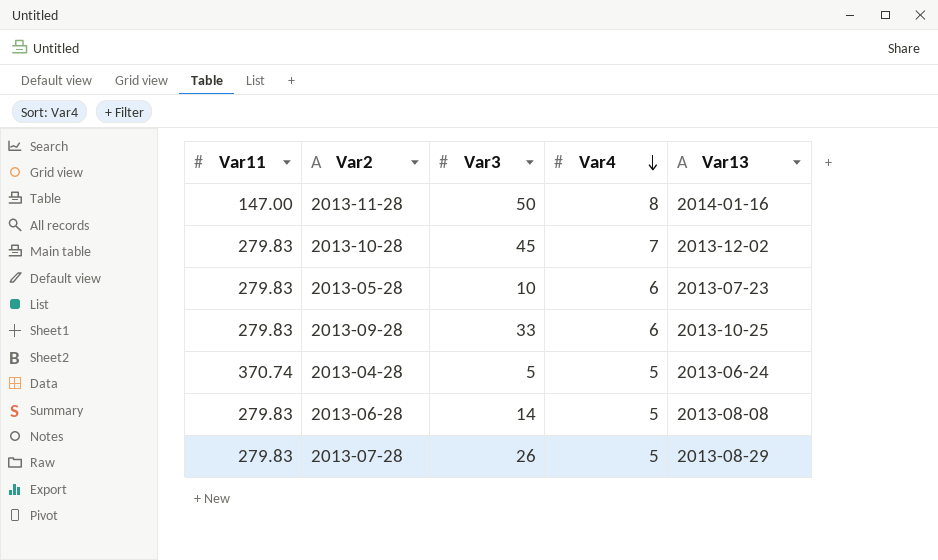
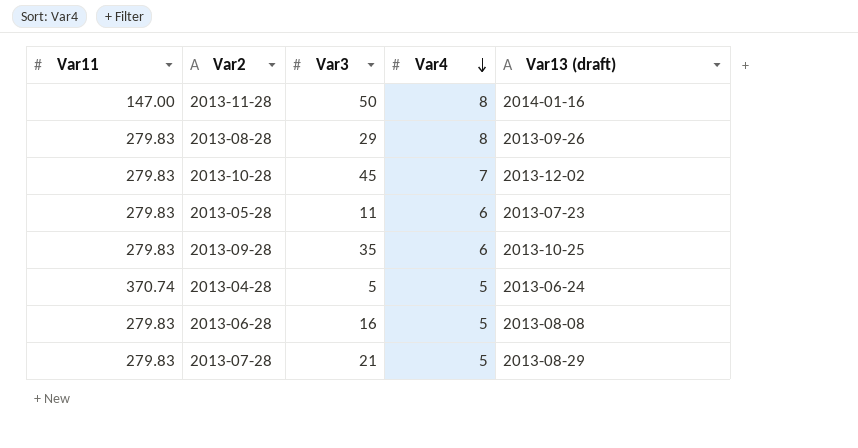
column name: Var13 -> Var13 (draft)
row 2013-08-28: none -> 279.83 | 29 | 8 | 2013-09-26
2013-05-28 | Var3: 10 -> 11
2013-09-28 | Var3: 33 -> 35
2013-06-28 | Var3: 14 -> 16
2013-07-28 | Var3: 26 -> 21

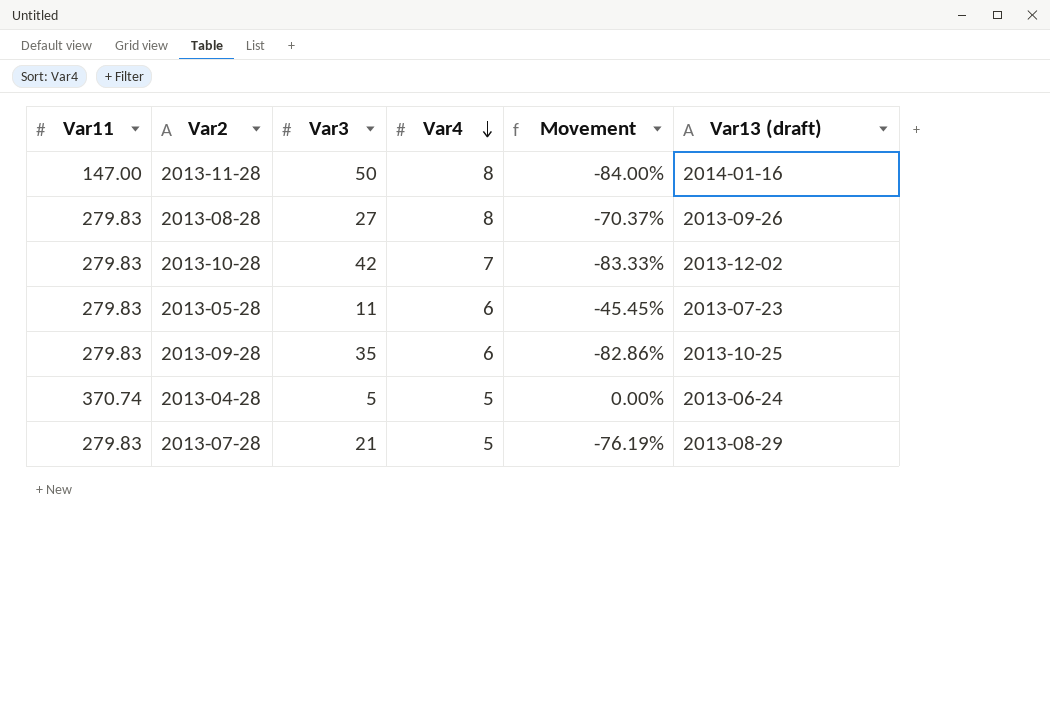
column Movement | formula: none -> ([Var4] - [Var3]) / [Var3]
row 2013-06-28: 279.83 | 16 | 5 | 2013-08-08 -> none
2013-08-28 | Var3: 29 -> 27
2013-10-28 | Var3: 45 -> 42

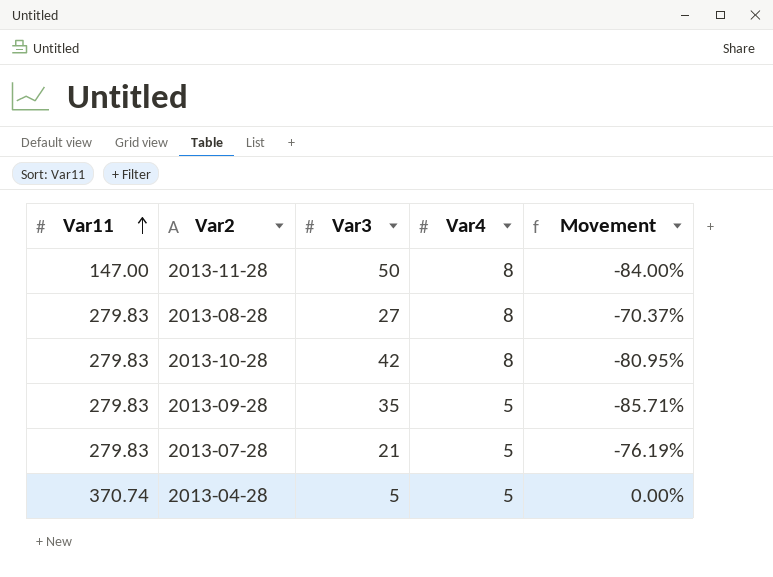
row order: Var4 descending -> Var11 ascending
column Var13 (draft) | position: 6 -> none
row 2013-05-28: 279.83 | 11 | 6 | -45.45% | 2013-07-23 -> none
2013-10-28 | Var4: 7 -> 8
2013-10-28 | Movement: -83.33% -> -80.95%
2013-09-28 | Var4: 6 -> 5
2013-09-28 | Movement: -82.86% -> -85.71%

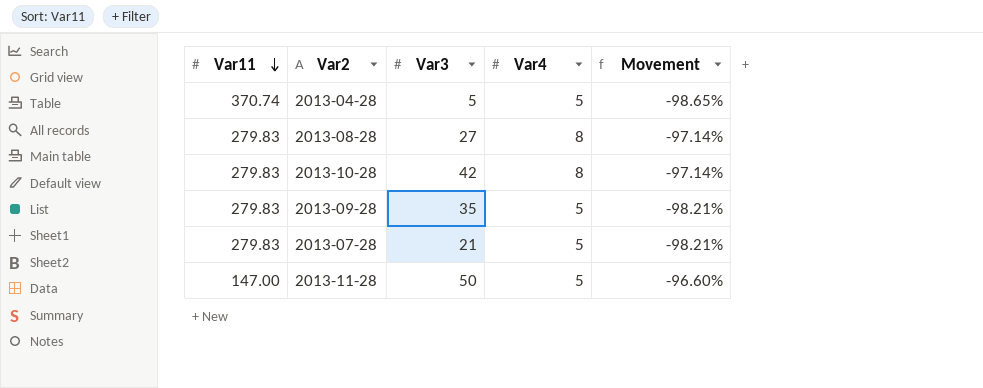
row order: Var11 ascending -> Var11 descending
column Movement | formula: ([Var4] - [Var3]) / [Var3] -> ([Var4] - [Var11]) / [Var11]
2013-11-28 | Var4: 8 -> 5

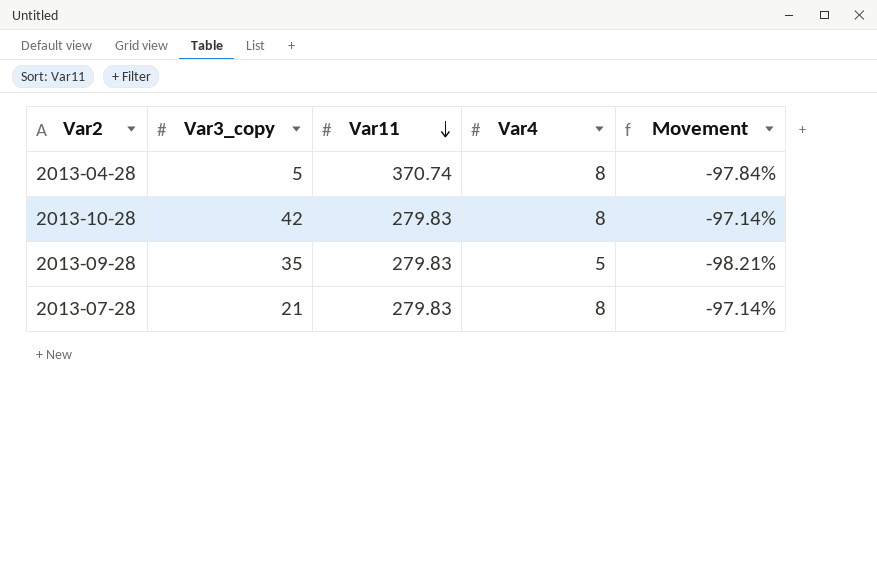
column name: Var3 -> Var3_copy
column Var11 | position: 1 -> 3
row 2013-08-28: 279.83 | 27 | 8 | -97.14% -> none
row 2013-11-28: 147.00 | 50 | 5 | -96.60% -> none
2013-04-28 | Var4: 5 -> 8
2013-04-28 | Movement: -98.65% -> -97.84%
2013-07-28 | Var4: 5 -> 8
2013-07-28 | Movement: -98.21% -> -97.14%

